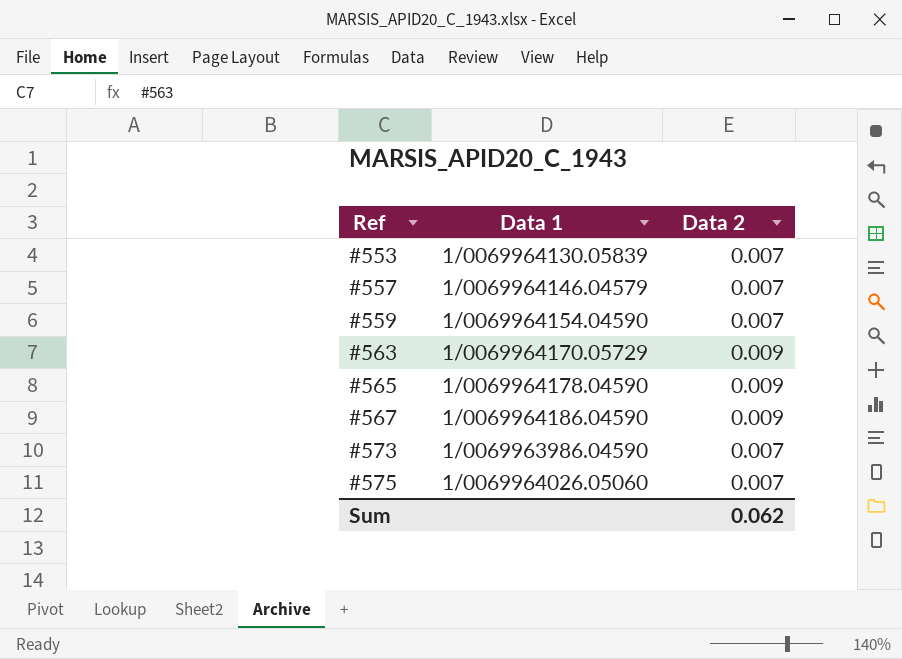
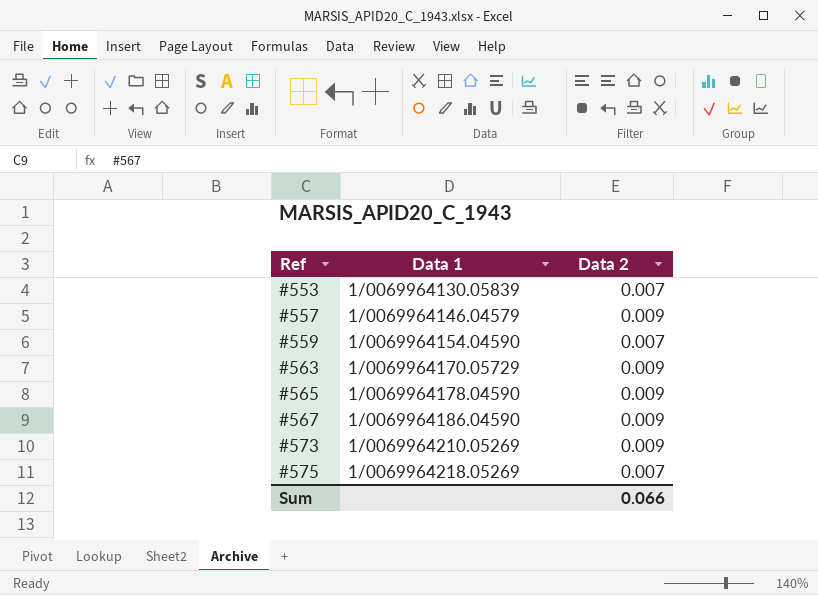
#557 | Data 2: 0.007 -> 0.009
#573 | Data 1: 1/0069963986.04590 -> 1/0069964210.05269
#573 | Data 2: 0.007 -> 0.009
#575 | Data 1: 1/0069964026.05060 -> 1/0069964218.05269
Sum | Data 2: 0.062 -> 0.066

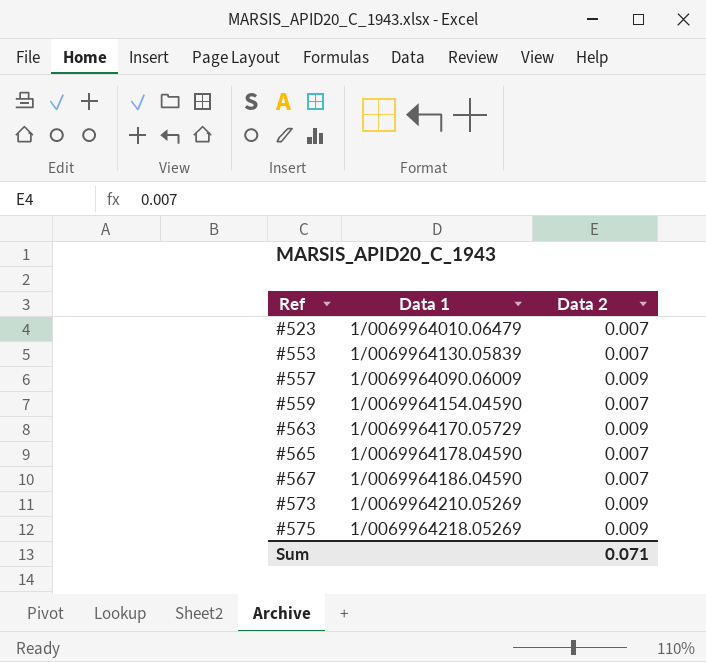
row #523: none -> 1/0069964010.06479 | 0.007
#557 | Data 1: 1/0069964146.04579 -> 1/0069964090.06009
#565 | Data 2: 0.009 -> 0.007
#567 | Data 2: 0.009 -> 0.007
#575 | Data 2: 0.007 -> 0.009
Sum | Data 2: 0.066 -> 0.071

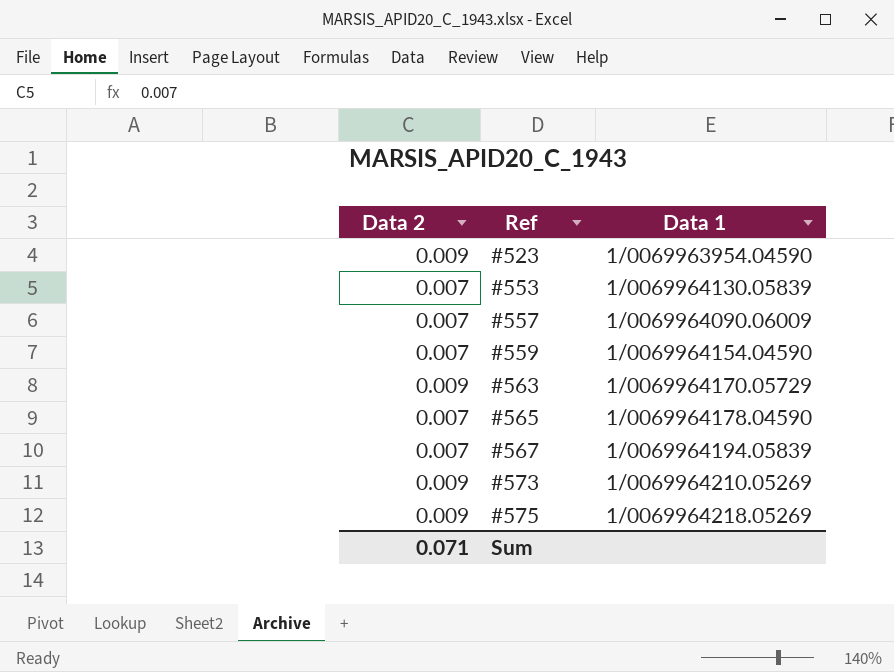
column Data 2 | position: 3 -> 1
#523 | Data 2: 0.007 -> 0.009
#523 | Data 1: 1/0069964010.06479 -> 1/0069963954.04590
#557 | Data 2: 0.009 -> 0.007
#567 | Data 1: 1/0069964186.04590 -> 1/0069964194.05839

